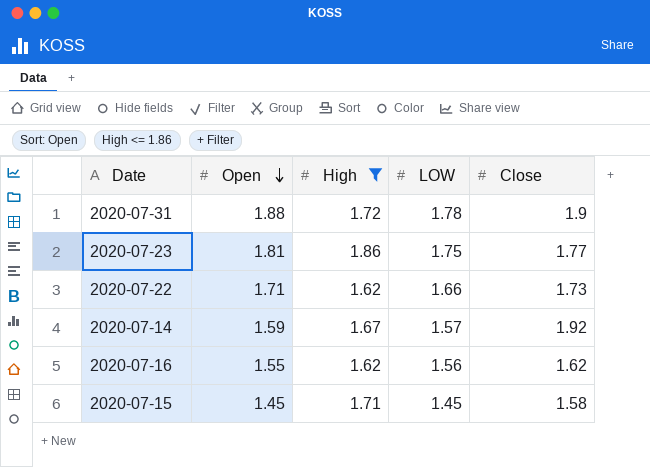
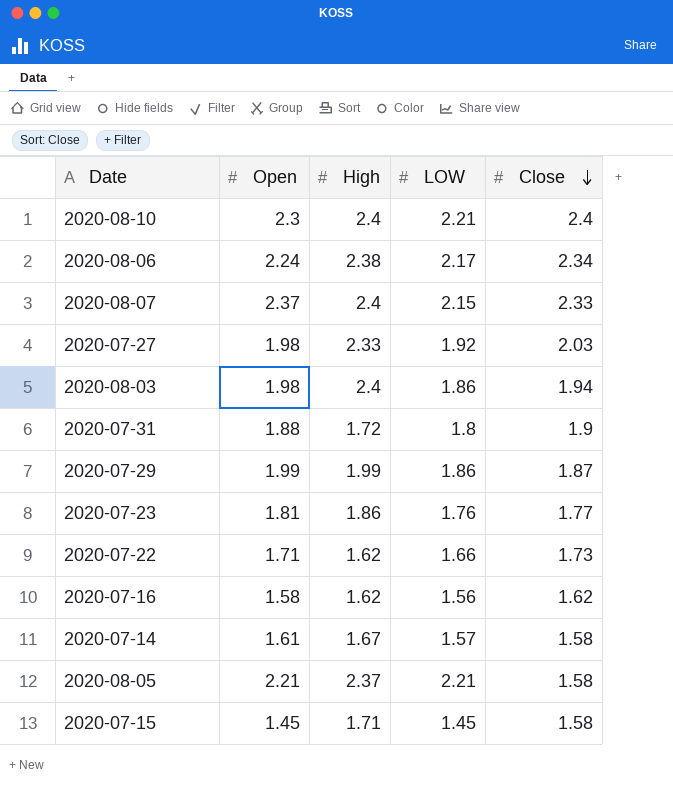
filter: High <= 1.86 -> none
row order: Open descending -> Close descending
2020-07-31 | LOW: 1.78 -> 1.8
2020-07-23 | LOW: 1.75 -> 1.76
2020-07-16 | Open: 1.55 -> 1.58
2020-07-14 | Open: 1.59 -> 1.61
2020-07-14 | Close: 1.92 -> 1.58

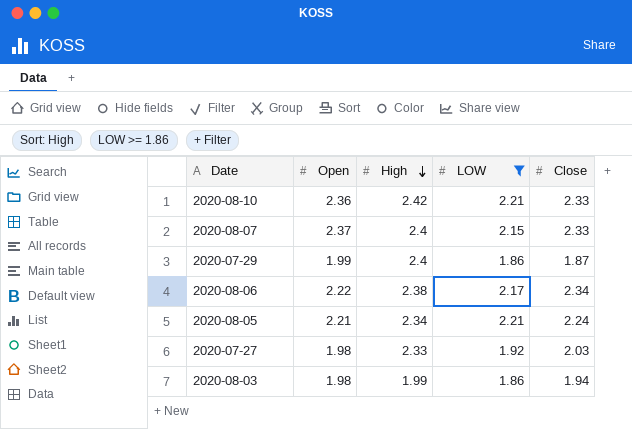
filter: none -> LOW >= 1.86
row order: Close descending -> High descending
2020-08-10 | Open: 2.3 -> 2.36
2020-08-10 | High: 2.4 -> 2.42
2020-08-10 | Close: 2.4 -> 2.33
2020-07-29 | High: 1.99 -> 2.4
2020-08-06 | Open: 2.24 -> 2.22
2020-08-05 | High: 2.37 -> 2.34
2020-08-05 | Close: 1.58 -> 2.24
2020-08-03 | High: 2.4 -> 1.99

